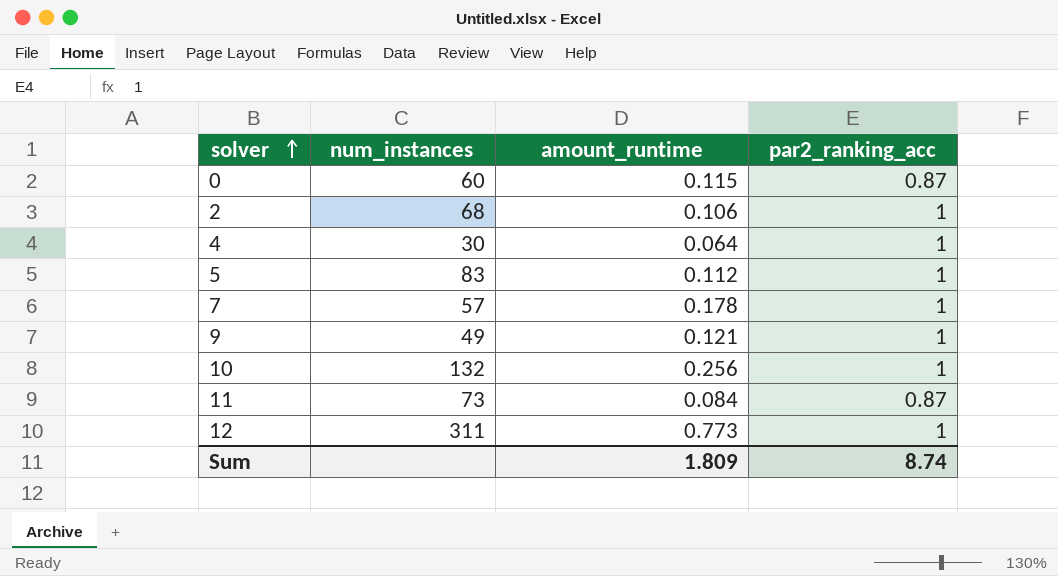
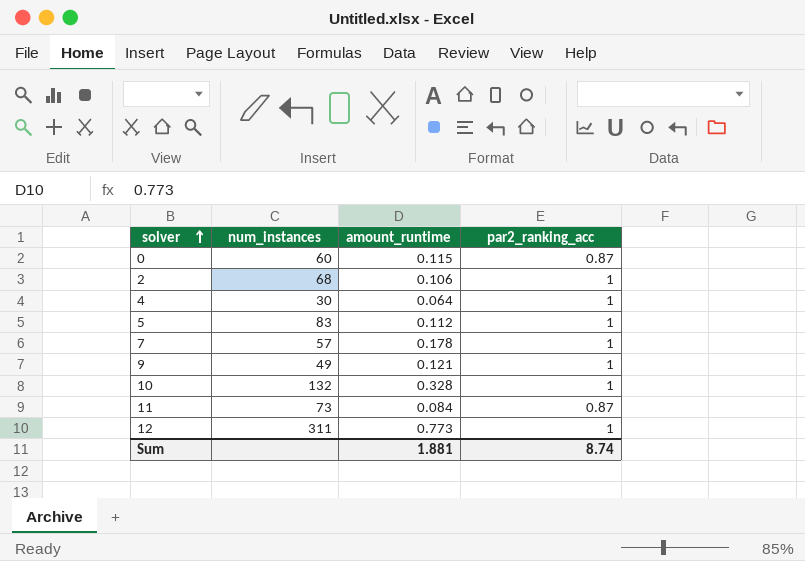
10 | amount_runtime: 0.256 -> 0.328
Sum | amount_runtime: 1.809 -> 1.881

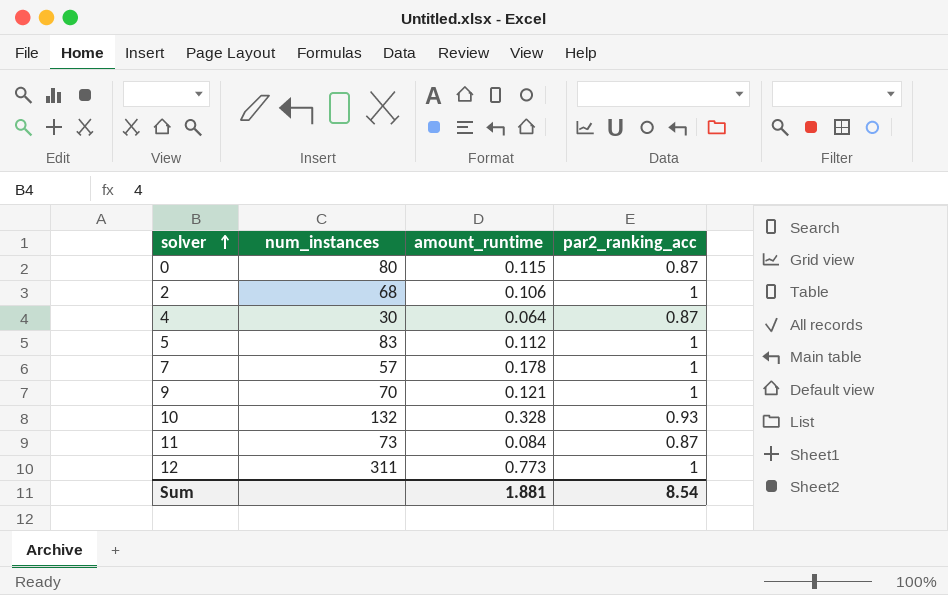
0 | num_instances: 60 -> 80
4 | par2_ranking_acc: 1 -> 0.87
9 | num_instances: 49 -> 70
10 | par2_ranking_acc: 1 -> 0.93
Sum | par2_ranking_acc: 8.74 -> 8.54

